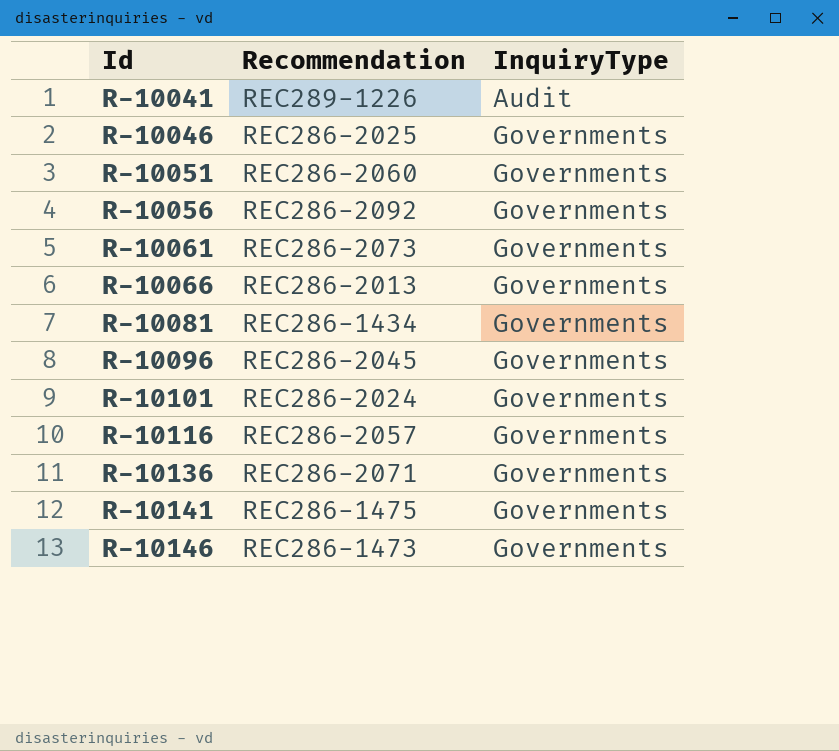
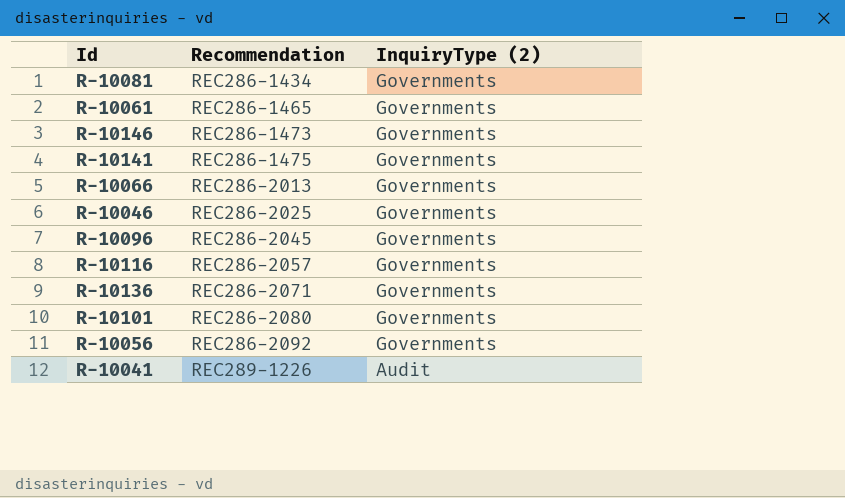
row order: Id ascending -> Recommendation ascending
column name: InquiryType -> InquiryType (2)
row R-10051: REC286-2060 | Governments -> none
R-10061 | Recommendation: REC286-2073 -> REC286-1465
R-10101 | Recommendation: REC286-2024 -> REC286-2080

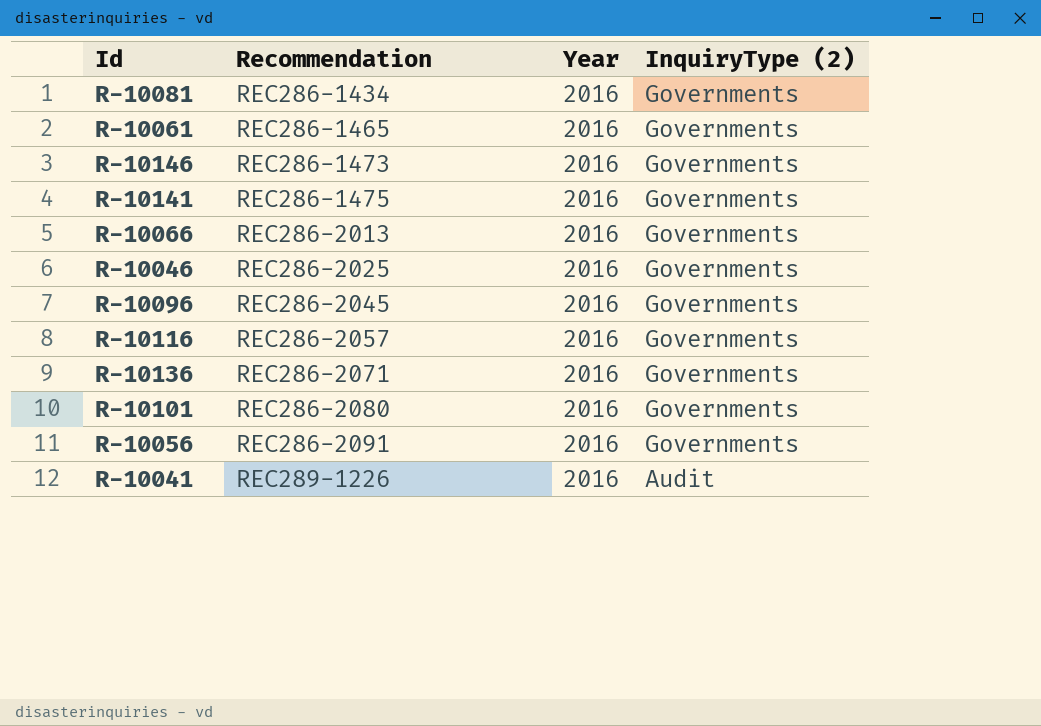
column Year | position: none -> 3
R-10056 | Recommendation: REC286-2092 -> REC286-2091

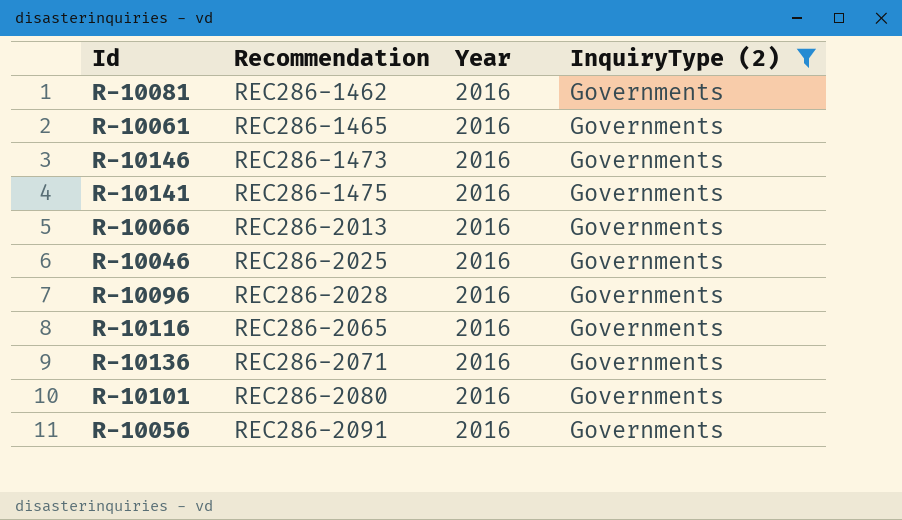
filter: none -> InquiryType (2) = Governments
R-10081 | Recommendation: REC286-1434 -> REC286-1462
R-10096 | Recommendation: REC286-2045 -> REC286-2028
R-10116 | Recommendation: REC286-2057 -> REC286-2065

